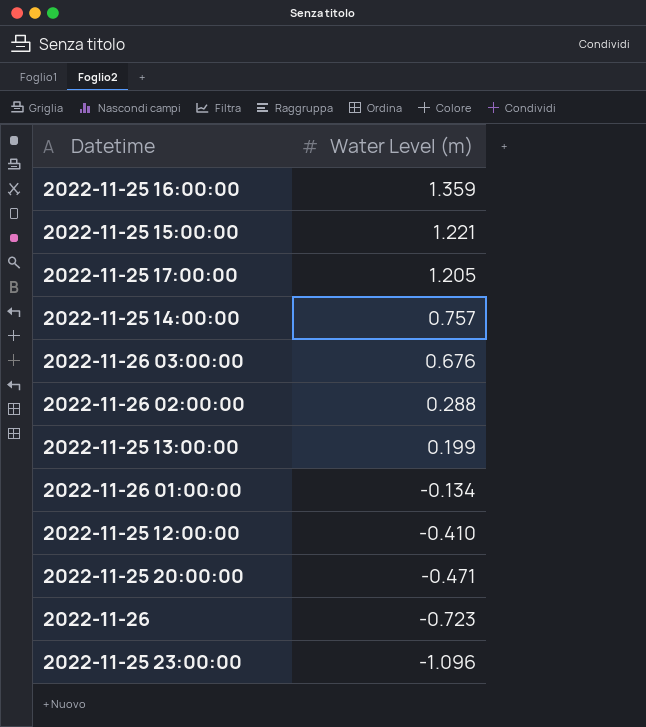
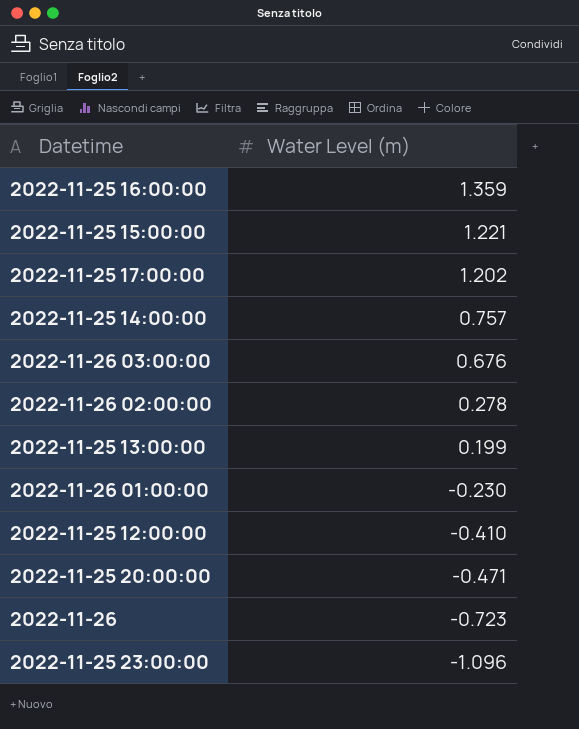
2022-11-25 17:00:00 | Water Level (m): 1.205 -> 1.202
2022-11-26 02:00:00 | Water Level (m): 0.288 -> 0.278
2022-11-26 01:00:00 | Water Level (m): -0.134 -> -0.230

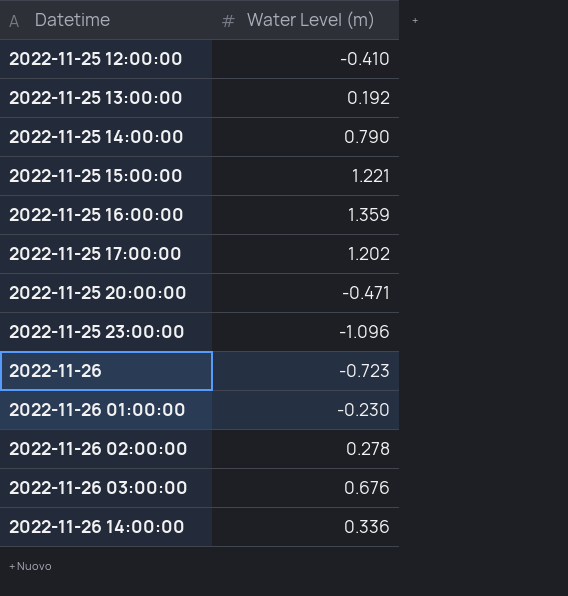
row order: Water Level (m) descending -> Datetime ascending
2022-11-25 13:00:00 | Water Level (m): 0.199 -> 0.192
2022-11-25 14:00:00 | Water Level (m): 0.757 -> 0.790
row 2022-11-26 14:00:00: none -> 0.336

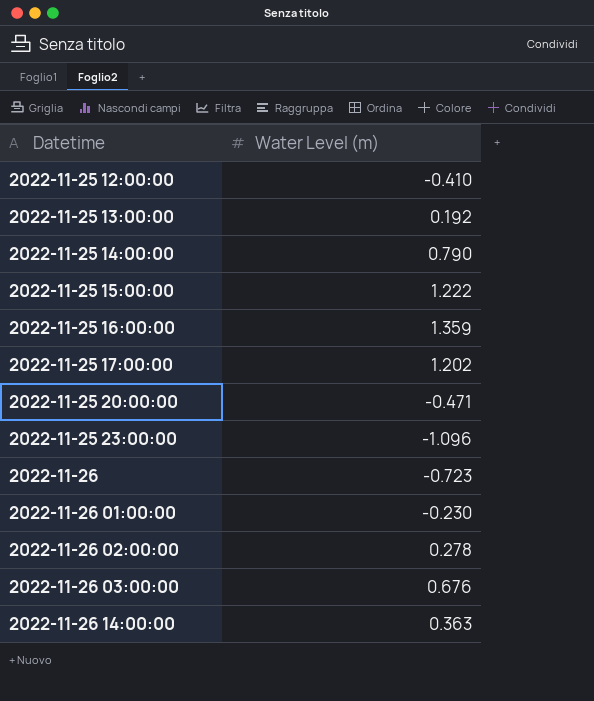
2022-11-25 15:00:00 | Water Level (m): 1.221 -> 1.222
2022-11-26 14:00:00 | Water Level (m): 0.336 -> 0.363

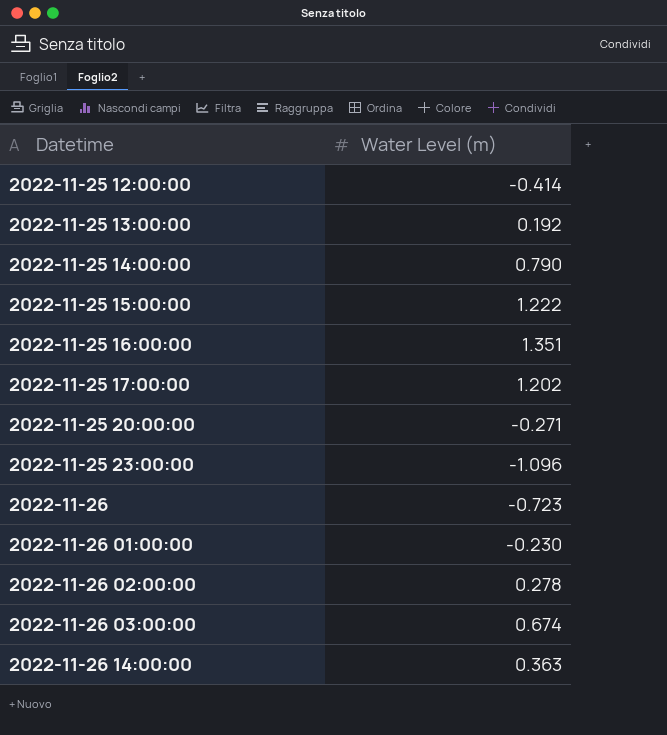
2022-11-25 12:00:00 | Water Level (m): -0.410 -> -0.414
2022-11-25 16:00:00 | Water Level (m): 1.359 -> 1.351
2022-11-25 20:00:00 | Water Level (m): -0.471 -> -0.271
2022-11-26 03:00:00 | Water Level (m): 0.676 -> 0.674

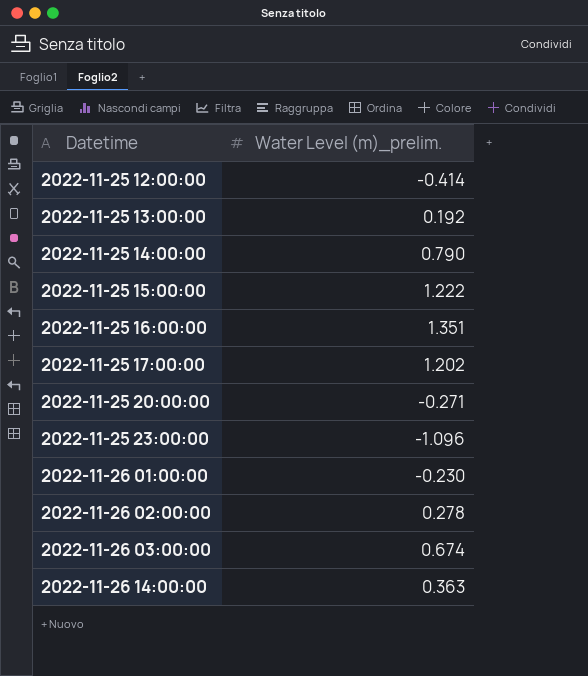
column name: Water Level (m) -> Water Level (m)_prelim.
row 2022-11-26: -0.723 -> none

